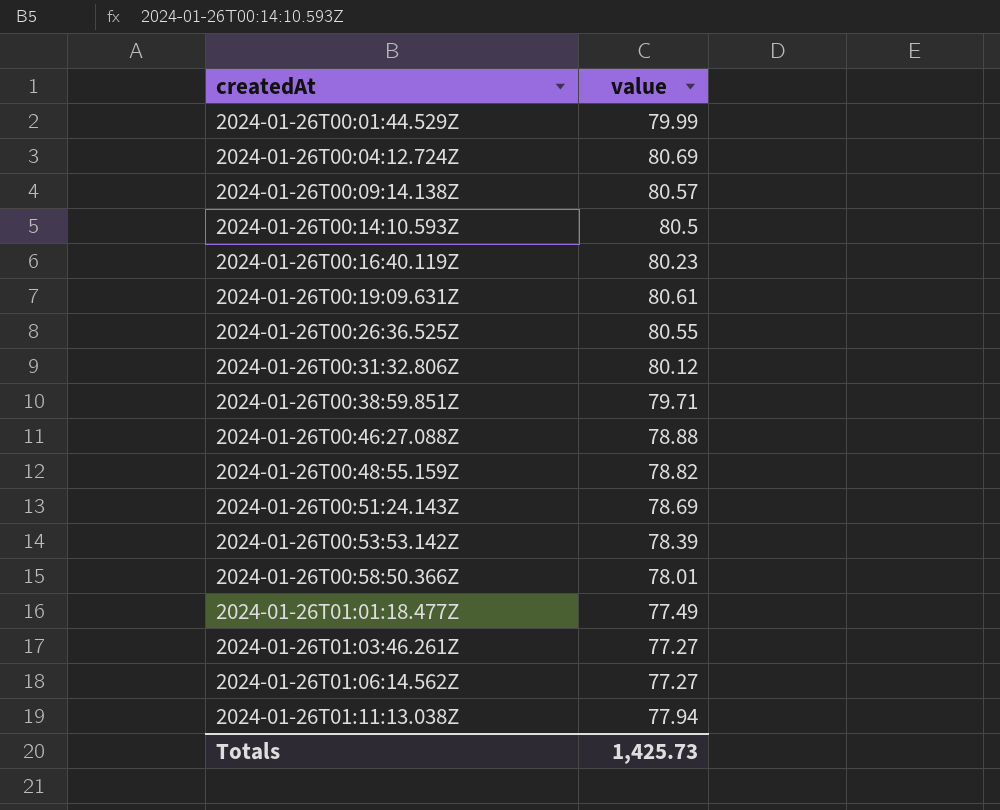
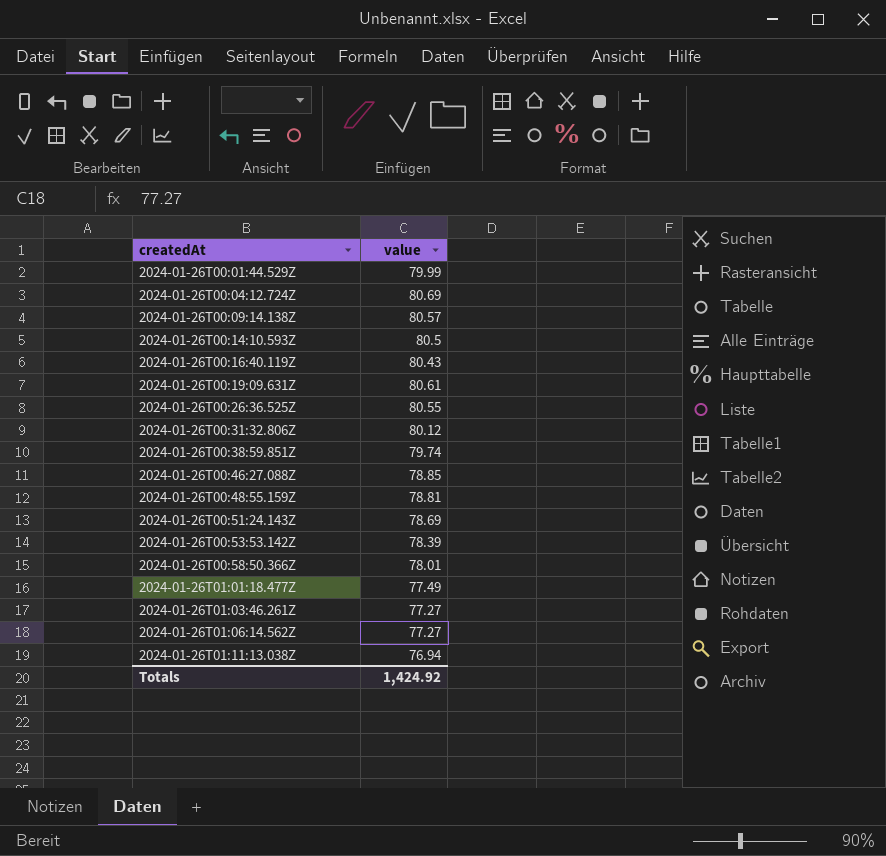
2024-01-26T00:16:40.119Z | value: 80.23 -> 80.43
2024-01-26T00:38:59.851Z | value: 79.71 -> 79.74
2024-01-26T00:46:27.088Z | value: 78.88 -> 78.85
2024-01-26T00:48:55.159Z | value: 78.82 -> 78.81
2024-01-26T01:11:13.038Z | value: 77.94 -> 76.94
Totals | value: 1,425.73 -> 1,424.92

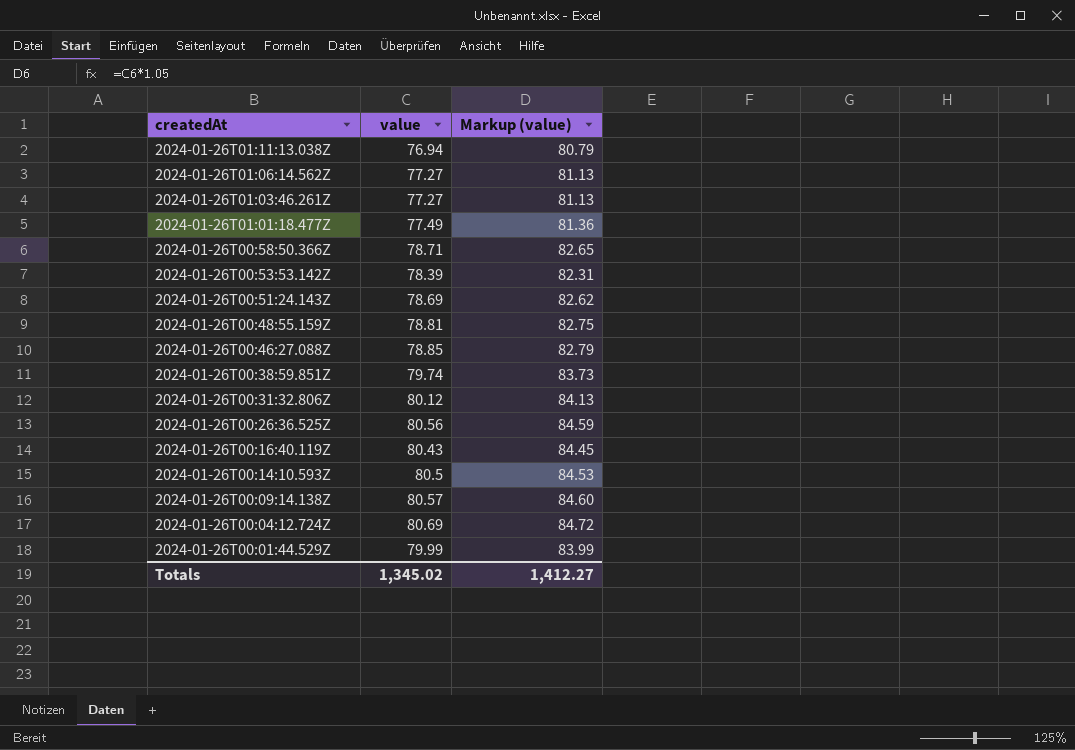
row order: createdAt ascending -> createdAt descending
column Markup (value) | formula: none -> [value] * 1.05
row 2024-01-26T00:19:09.631Z: 80.61 -> none
2024-01-26T00:58:50.366Z | value: 78.01 -> 78.71
2024-01-26T00:26:36.525Z | value: 80.55 -> 80.56
Totals | value: 1,424.92 -> 1,345.02

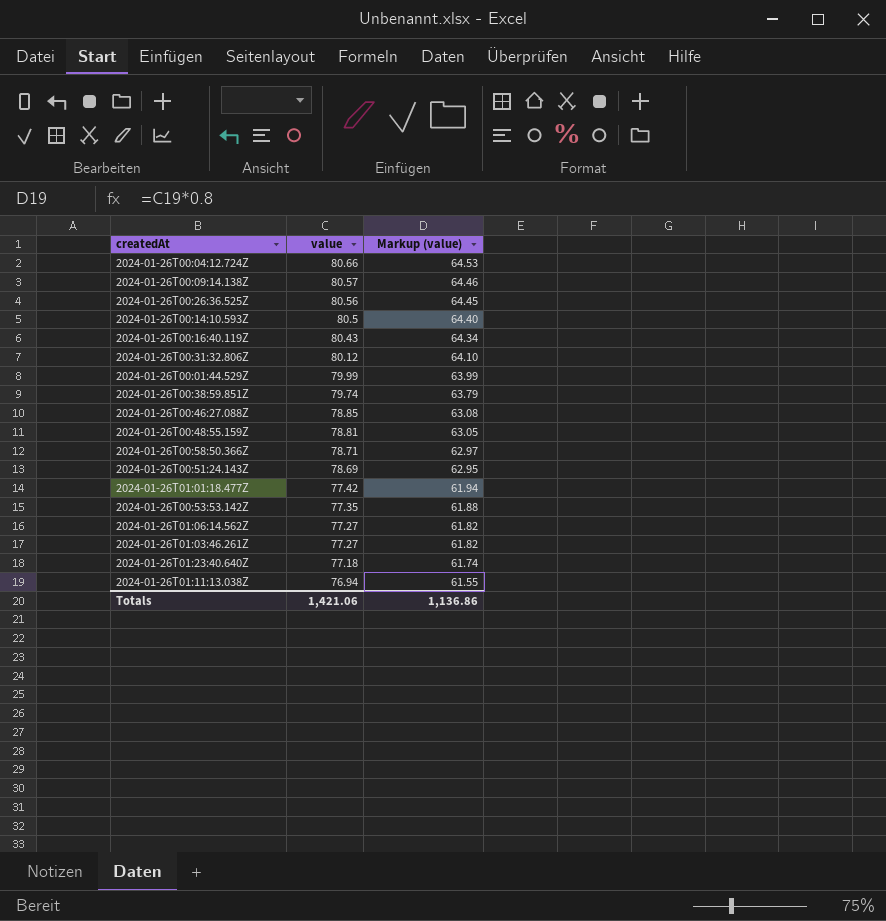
row order: createdAt descending -> value descending
column Markup (value) | formula: [value] * 1.05 -> [value] * 0.8
2024-01-26T00:04:12.724Z | value: 80.69 -> 80.66
2024-01-26T01:01:18.477Z | value: 77.49 -> 77.42
2024-01-26T00:53:53.142Z | value: 78.39 -> 77.35
row 2024-01-26T01:23:40.640Z: none -> 77.18 | 61.74
Totals | value: 1,345.02 -> 1,421.06
Totals | Markup (value): 1,412.27 -> 1,136.86

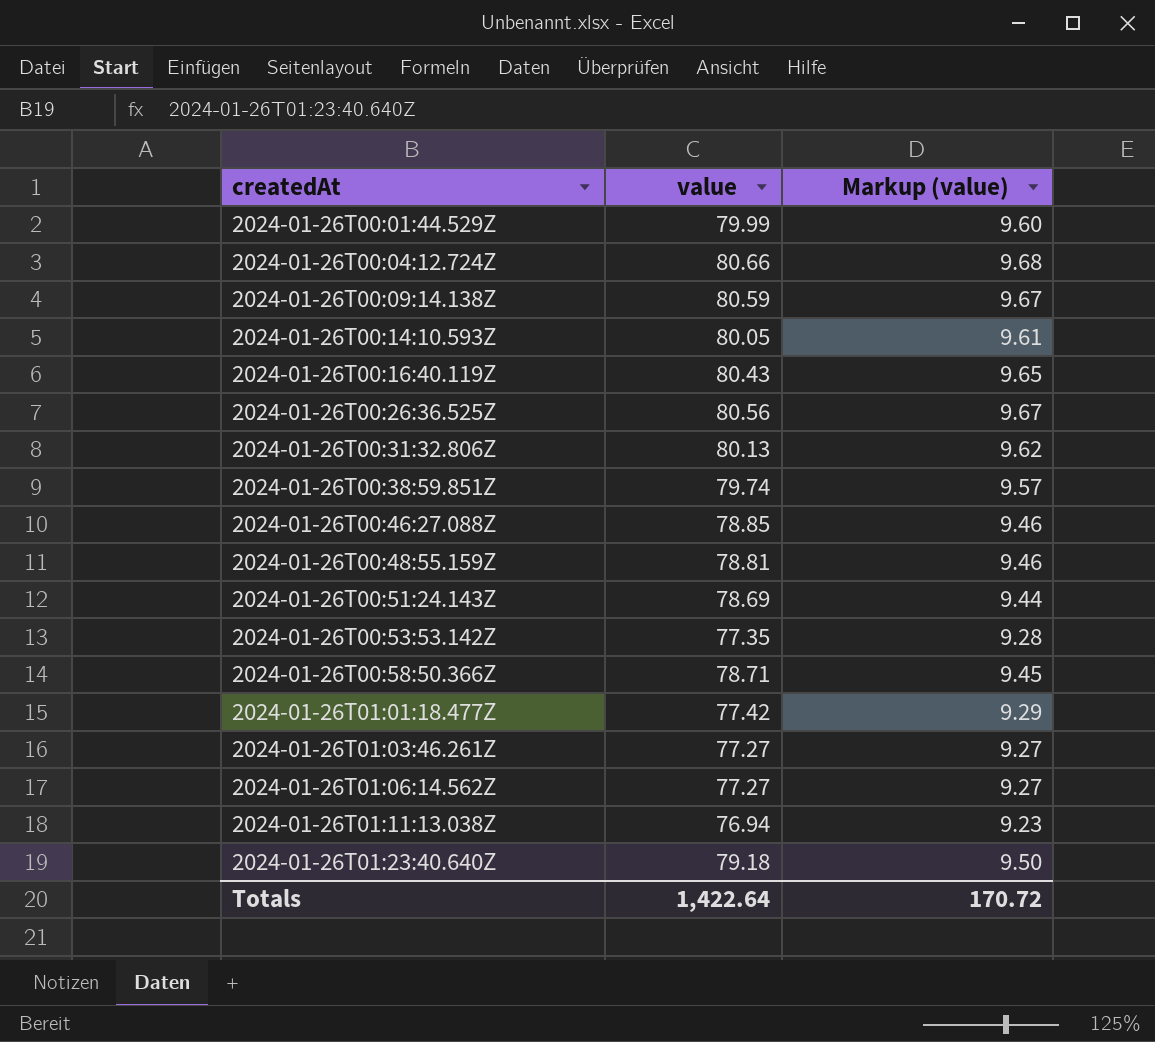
row order: value descending -> createdAt ascending
column Markup (value) | formula: [value] * 0.8 -> [value] * 0.12
2024-01-26T00:09:14.138Z | value: 80.57 -> 80.59
2024-01-26T00:14:10.593Z | value: 80.5 -> 80.05
2024-01-26T00:31:32.806Z | value: 80.12 -> 80.13
2024-01-26T01:23:40.640Z | value: 77.18 -> 79.18
Totals | value: 1,421.06 -> 1,422.64
Totals | Markup (value): 1,136.86 -> 170.72

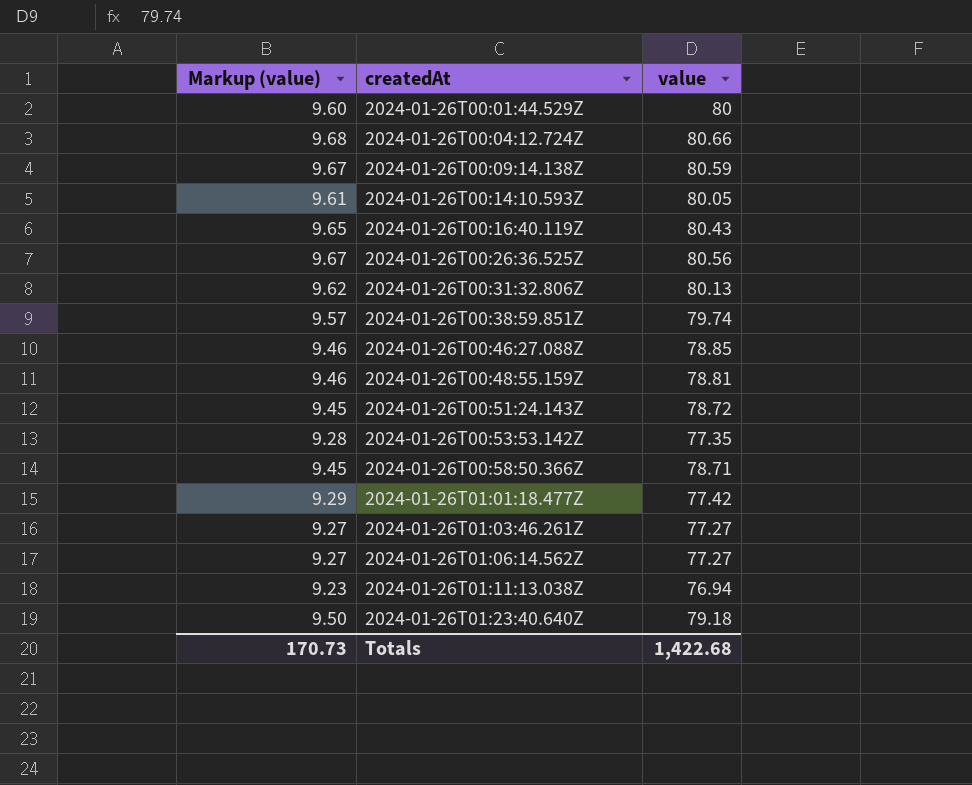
column Markup (value) | position: 3 -> 1
2024-01-26T00:01:44.529Z | value: 79.99 -> 80
2024-01-26T00:51:24.143Z | Markup (value): 9.44 -> 9.45
2024-01-26T00:51:24.143Z | value: 78.69 -> 78.72
Totals | Markup (value): 170.72 -> 170.73
Totals | value: 1,422.64 -> 1,422.68

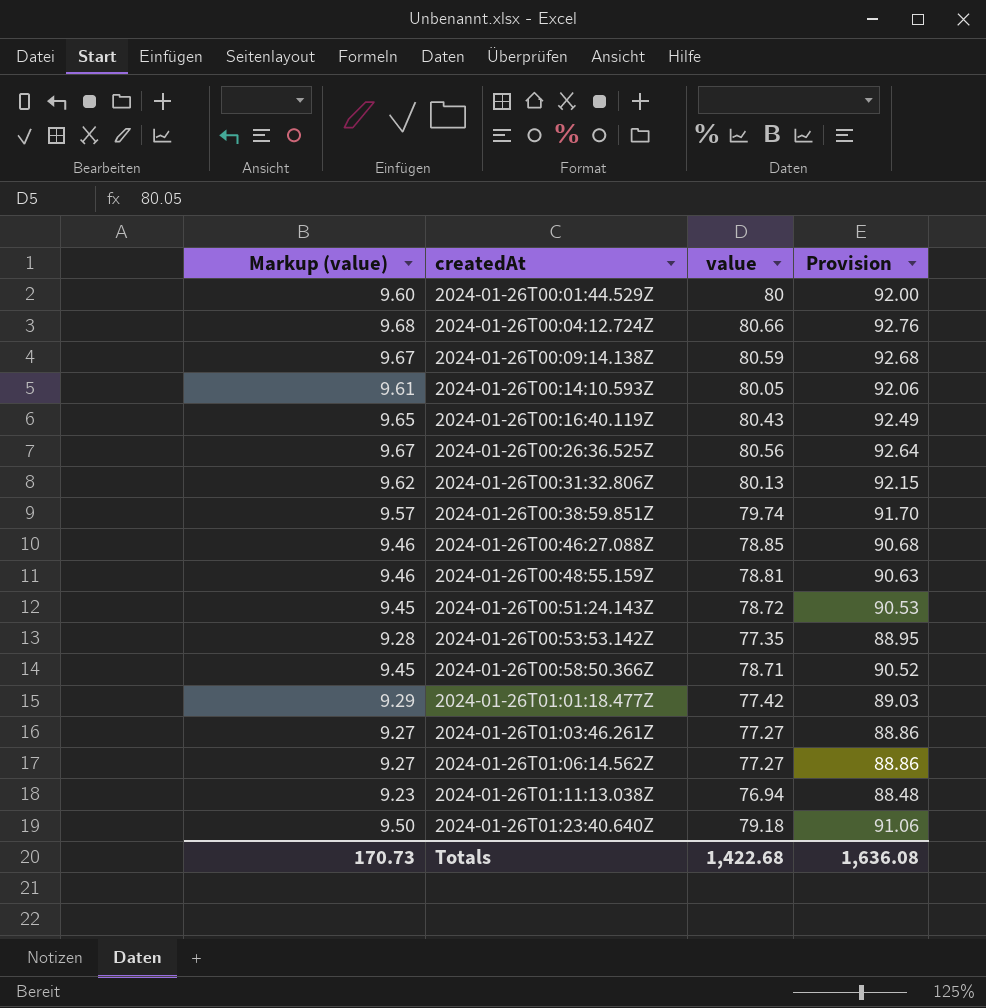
column Provision | formula: none -> [value] * 1.15

